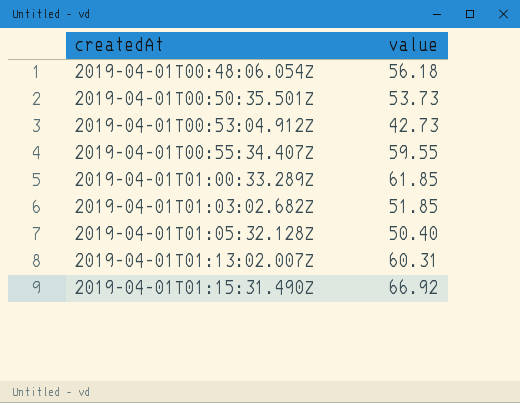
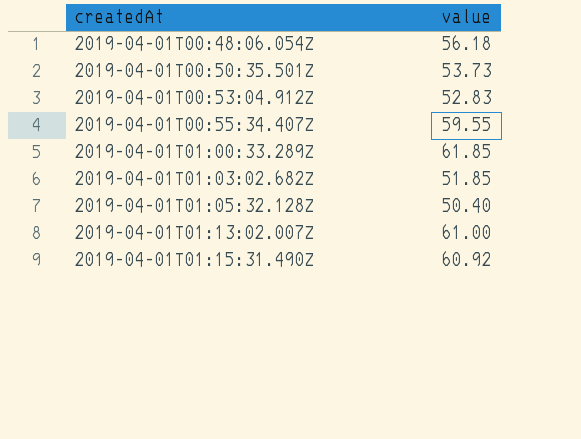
2019-04-01T00:53:04.912Z | value: 42.73 -> 52.83
2019-04-01T01:13:02.007Z | value: 60.31 -> 61.00
2019-04-01T01:15:31.490Z | value: 66.92 -> 60.92

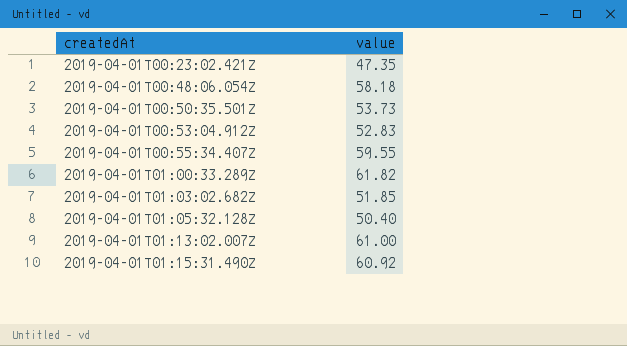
row 2019-04-01T00:23:02.421Z: none -> 47.35
2019-04-01T00:48:06.054Z | value: 56.18 -> 58.18
2019-04-01T01:00:33.289Z | value: 61.85 -> 61.82

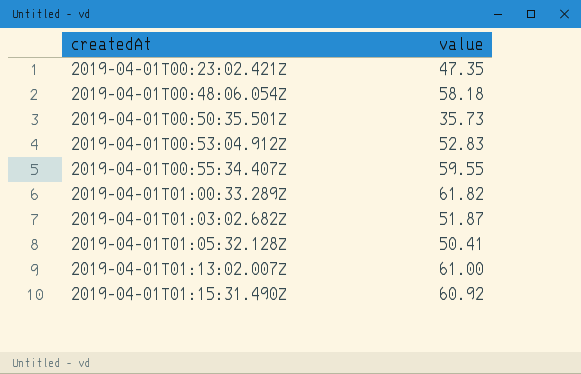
2019-04-01T00:50:35.501Z | value: 53.73 -> 35.73
2019-04-01T01:03:02.682Z | value: 51.85 -> 51.87
2019-04-01T01:05:32.128Z | value: 50.40 -> 50.41

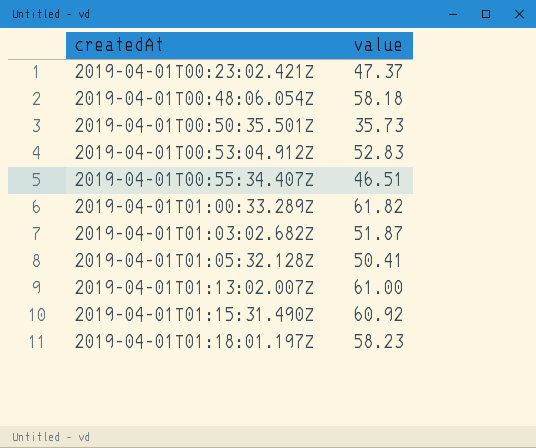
2019-04-01T00:23:02.421Z | value: 47.35 -> 47.37
2019-04-01T00:55:34.407Z | value: 59.55 -> 46.51
row 2019-04-01T01:18:01.197Z: none -> 58.23

